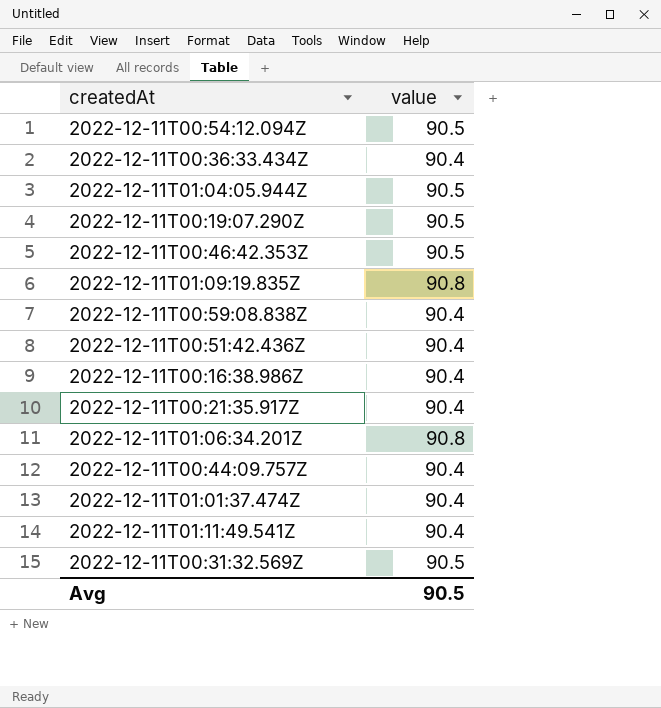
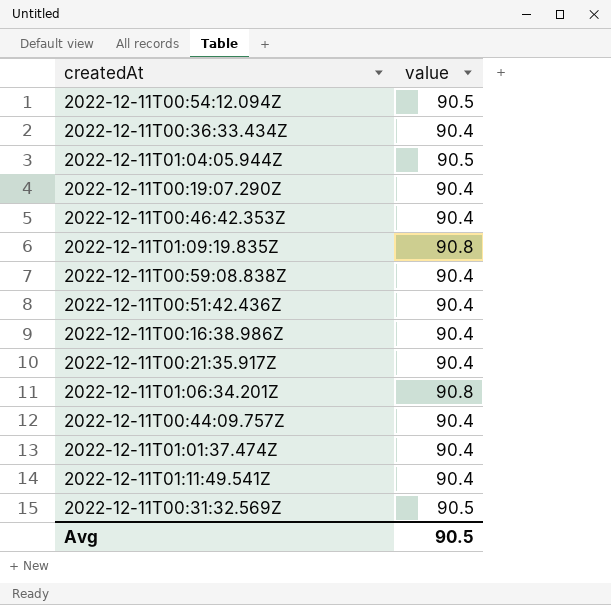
2022-12-11T00:19:07.290Z | value: 90.5 -> 90.4
2022-12-11T00:46:42.353Z | value: 90.5 -> 90.4

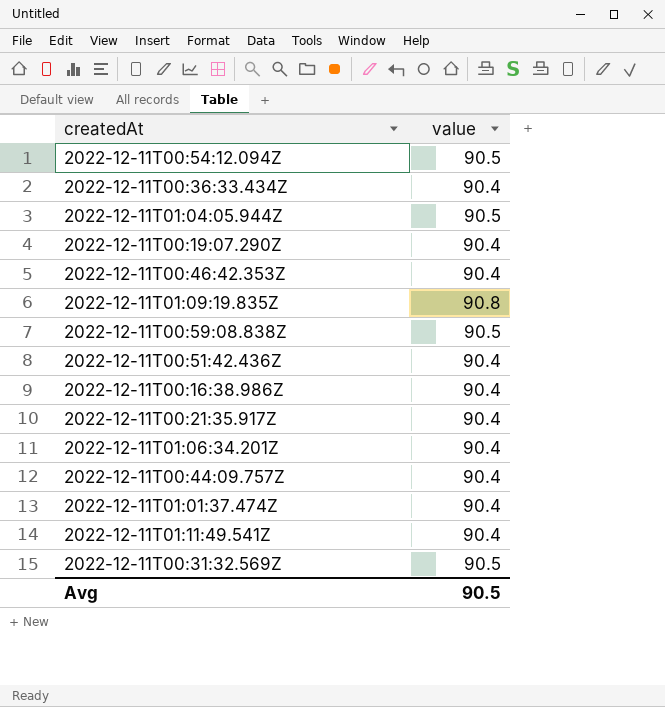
2022-12-11T00:59:08.838Z | value: 90.4 -> 90.5
2022-12-11T01:06:34.201Z | value: 90.8 -> 90.4

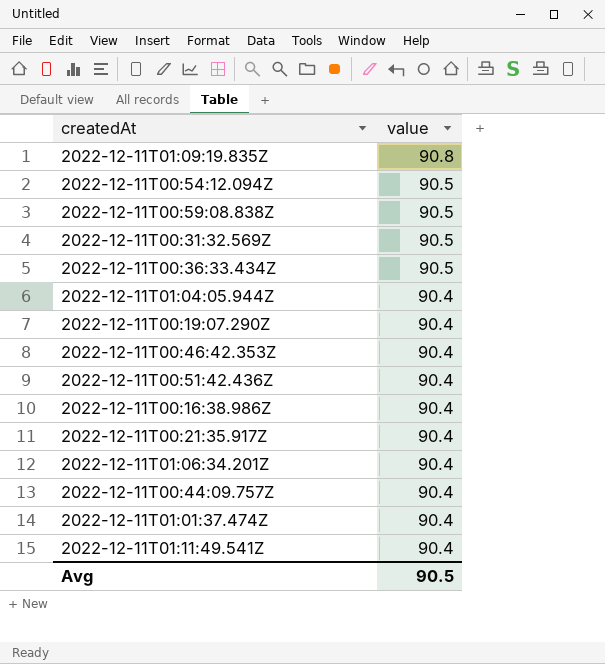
row order: none -> value descending
2022-12-11T00:36:33.434Z | value: 90.4 -> 90.5
2022-12-11T01:04:05.944Z | value: 90.5 -> 90.4

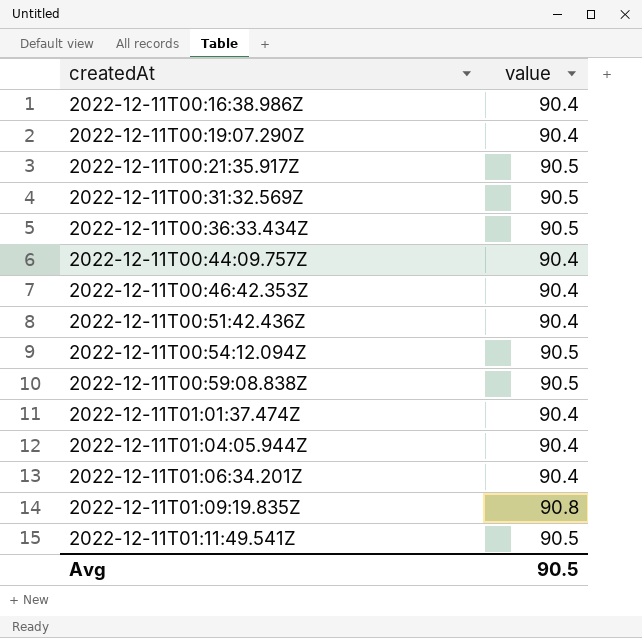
row order: value descending -> createdAt ascending
2022-12-11T00:21:35.917Z | value: 90.4 -> 90.5
2022-12-11T01:11:49.541Z | value: 90.4 -> 90.5

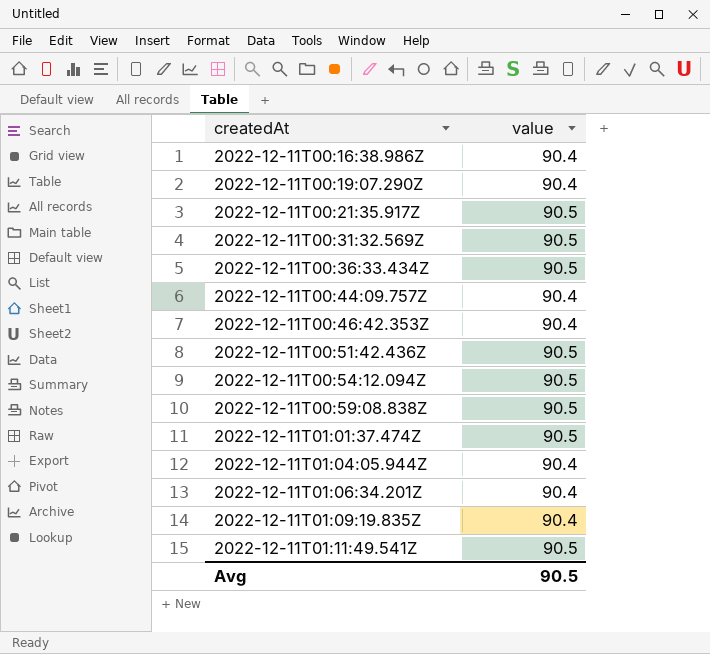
2022-12-11T00:51:42.436Z | value: 90.4 -> 90.5
2022-12-11T01:01:37.474Z | value: 90.4 -> 90.5
2022-12-11T01:09:19.835Z | value: 90.8 -> 90.4

